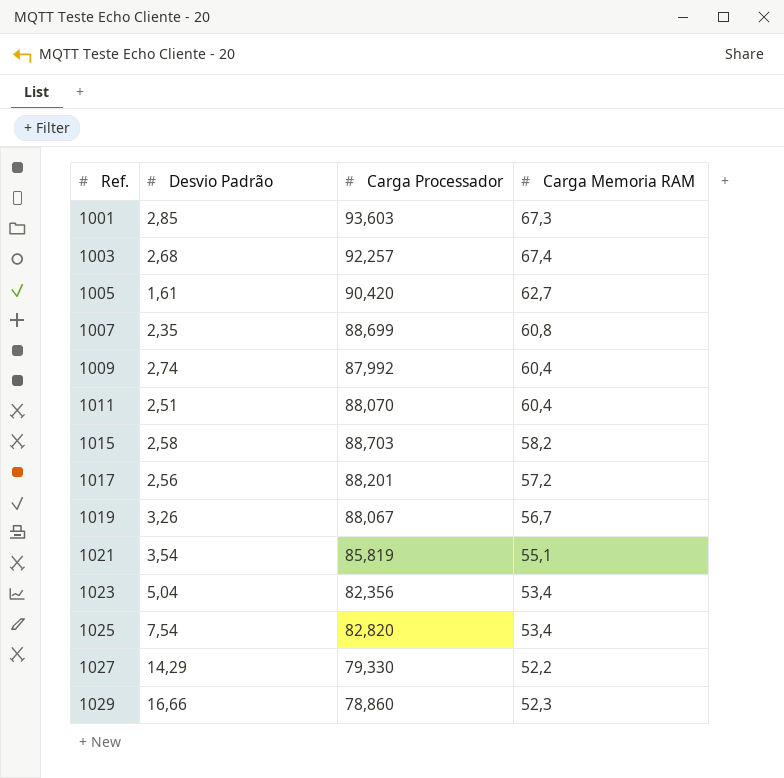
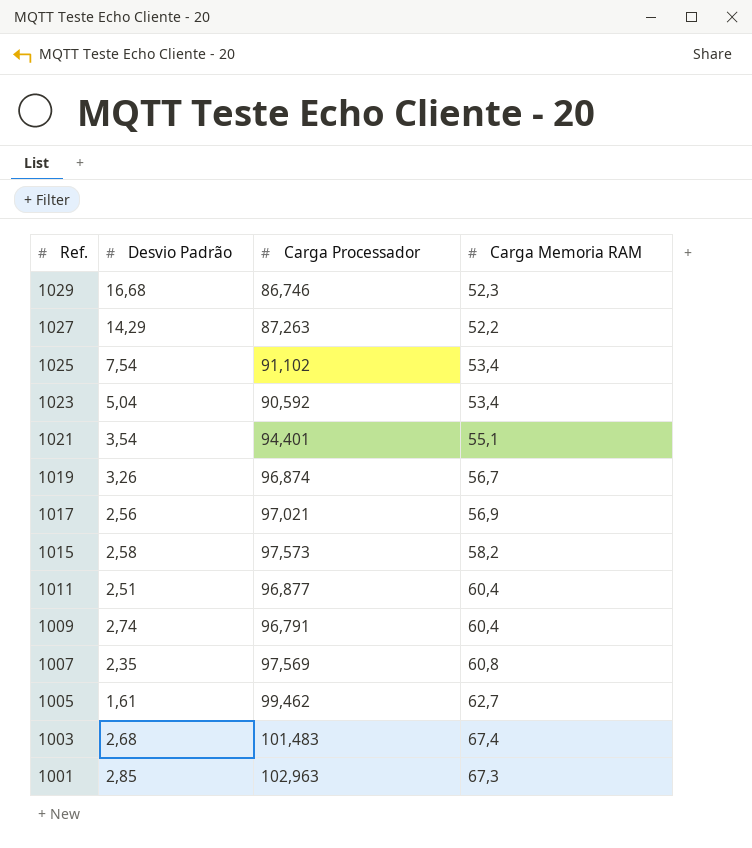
row order: Ref. ascending -> Ref. descending
1029 | Desvio Padrão: 16,66 -> 16,68
1029 | Carga Processador: 78,860 -> 86,746
1027 | Carga Processador: 79,330 -> 87,263
1025 | Carga Processador: 82,820 -> 91,102
1023 | Carga Processador: 82,356 -> 90,592
1021 | Carga Processador: 85,819 -> 94,401
1019 | Carga Processador: 88,067 -> 96,874
1017 | Carga Processador: 88,201 -> 97,021
1017 | Carga Memoria RAM: 57,2 -> 56,9
1015 | Carga Processador: 88,703 -> 97,573
1011 | Carga Processador: 88,070 -> 96,877
1009 | Carga Processador: 87,992 -> 96,791
1007 | Carga Processador: 88,699 -> 97,569
1005 | Carga Processador: 90,420 -> 99,462
1003 | Carga Processador: 92,257 -> 101,483
1001 | Carga Processador: 93,603 -> 102,963

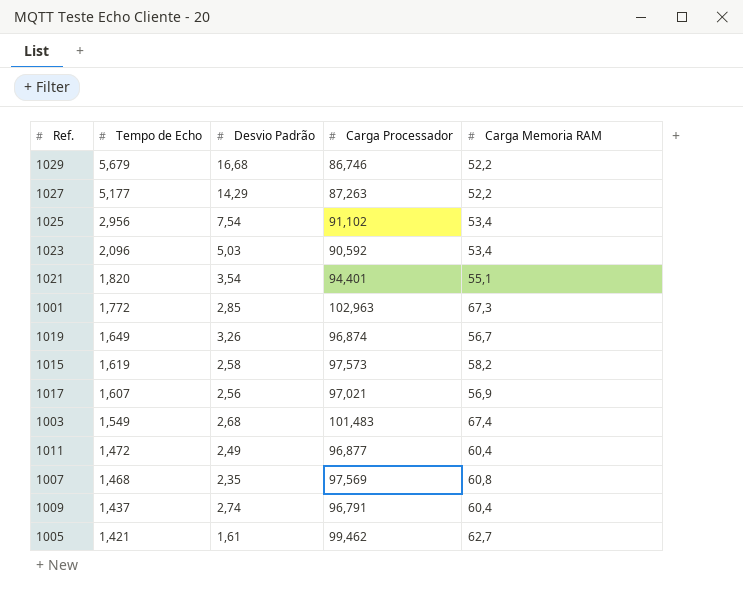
row order: Ref. descending -> Tempo de Echo descending
column Tempo de Echo | position: none -> 2
1029 | Carga Memoria RAM: 52,3 -> 52,2
1023 | Desvio Padrão: 5,04 -> 5,03
1011 | Desvio Padrão: 2,51 -> 2,49

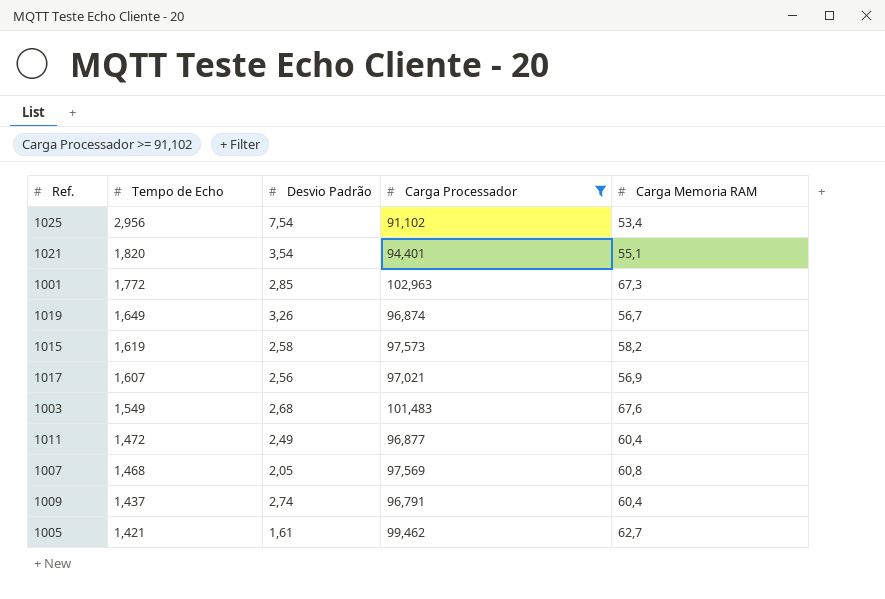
filter: none -> Carga Processador >= 91,102
1003 | Carga Memoria RAM: 67,4 -> 67,6
1007 | Desvio Padrão: 2,35 -> 2,05

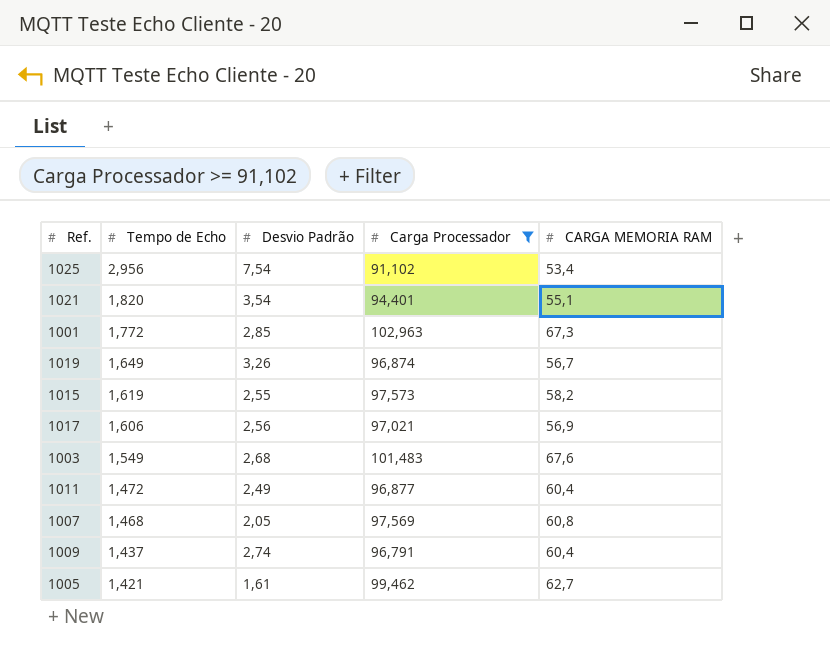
column name: Carga Memoria RAM -> CARGA MEMORIA RAM
1015 | Desvio Padrão: 2,58 -> 2,55
1017 | Tempo de Echo: 1,607 -> 1,606

